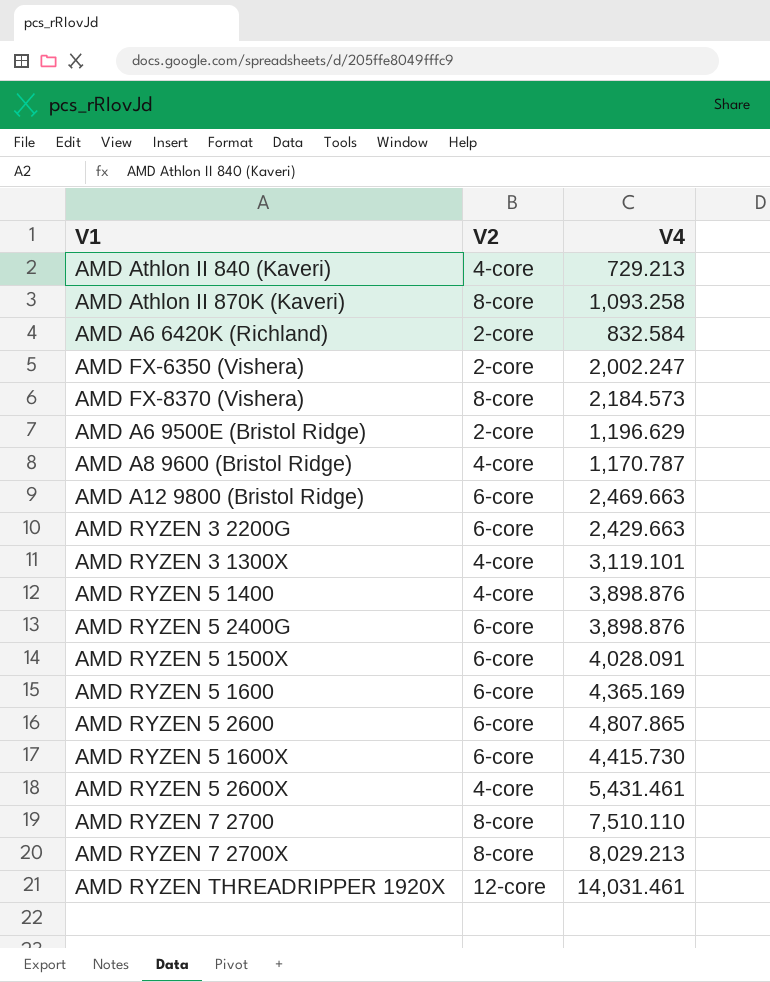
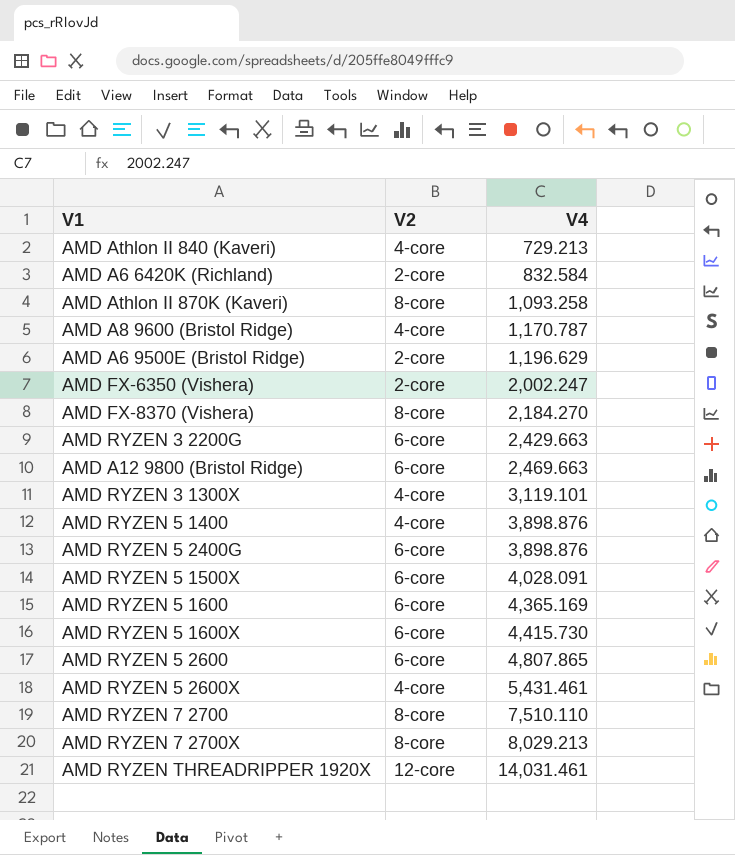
row order: none -> V4 ascending
AMD FX-8370 (Vishera) | V4: 2,184.573 -> 2,184.270

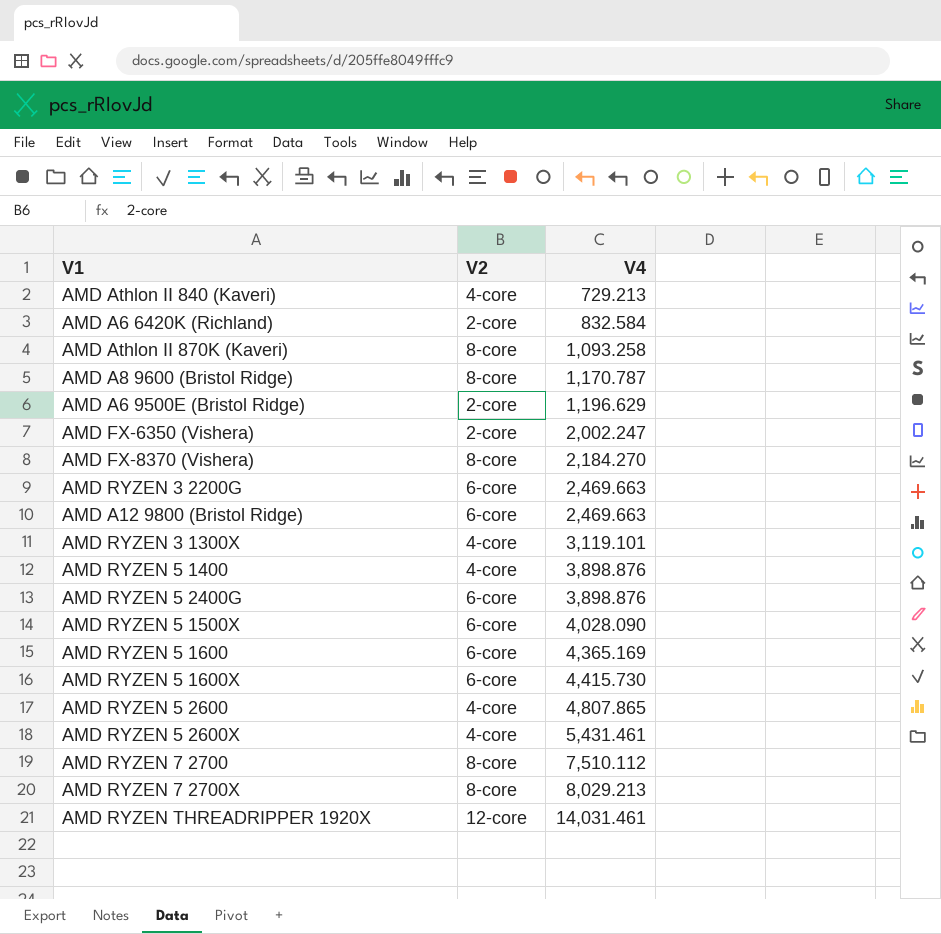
AMD A8 9600 (Bristol Ridge) | V2: 4-core -> 8-core
AMD RYZEN 3 2200G | V4: 2,429.663 -> 2,469.663
AMD RYZEN 5 1500X | V4: 4,028.091 -> 4,028.090
AMD RYZEN 5 2600 | V2: 6-core -> 4-core
AMD RYZEN 7 2700 | V4: 7,510.110 -> 7,510.112

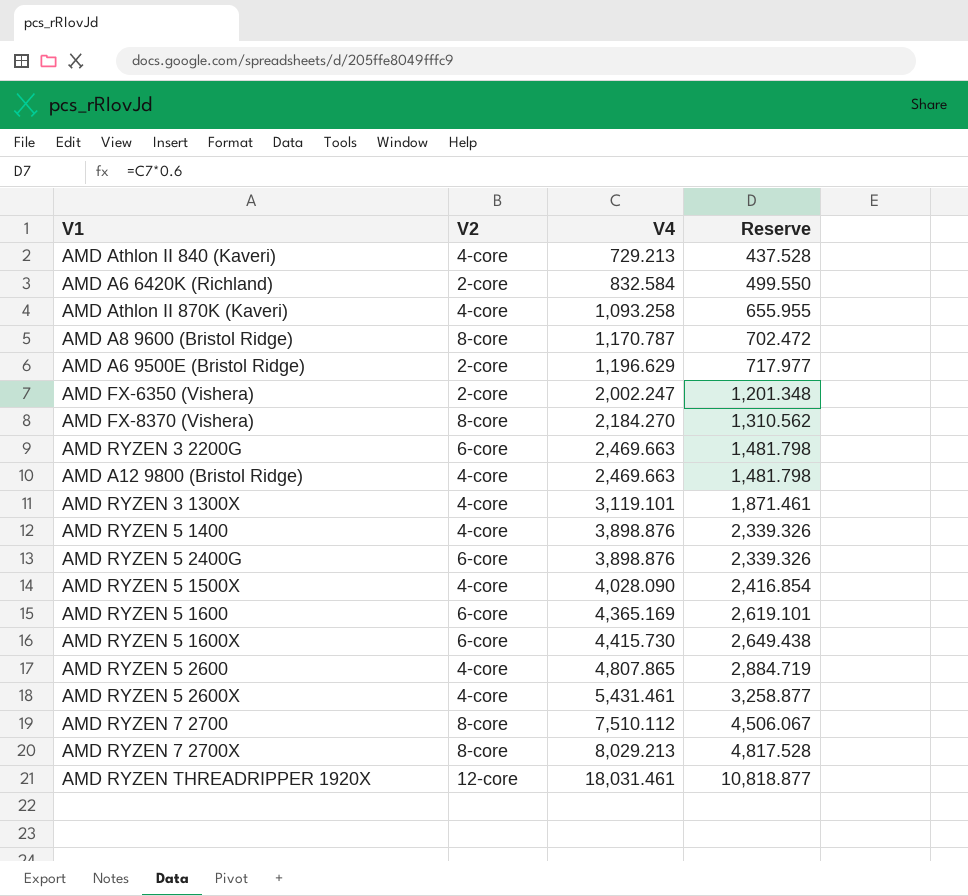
column Reserve | formula: none -> [V4] * 0.6
AMD Athlon II 870K (Kaveri) | V2: 8-core -> 4-core
AMD A12 9800 (Bristol Ridge) | V2: 6-core -> 4-core
AMD RYZEN 5 1500X | V2: 6-core -> 4-core
AMD RYZEN THREADRIPPER 1920X | V4: 14,031.461 -> 18,031.461

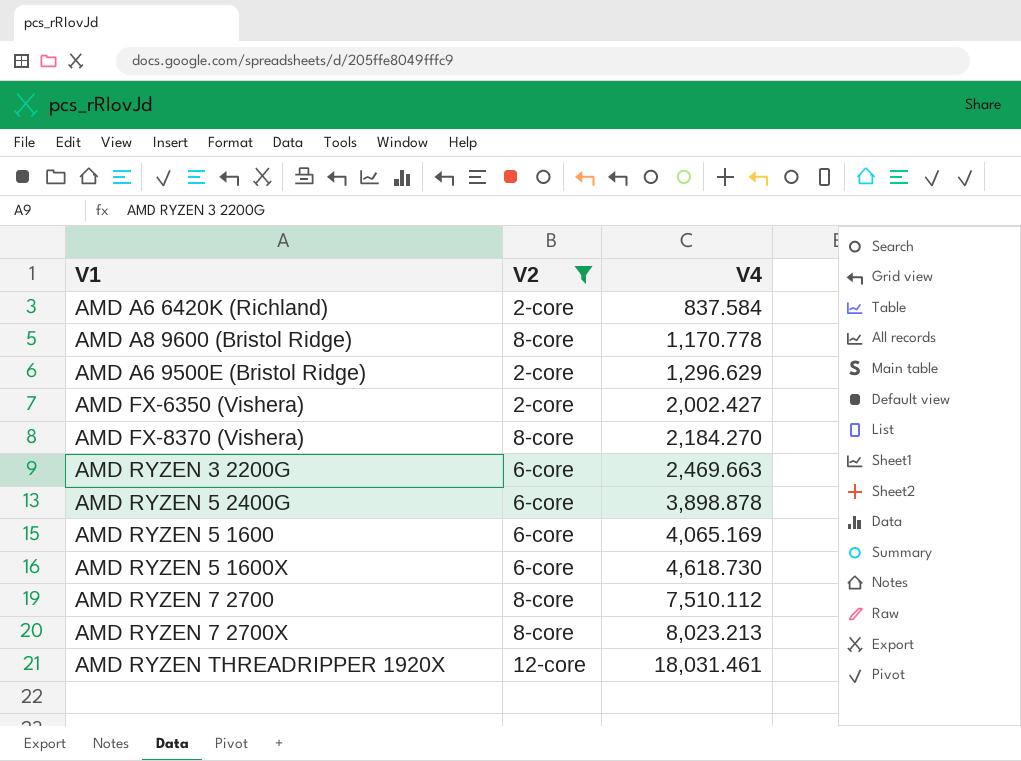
filter: none -> V2 != 4-core
column Reserve | formula: [V4] * 0.6 -> none
AMD A6 6420K (Richland) | V4: 832.584 -> 837.584
AMD A8 9600 (Bristol Ridge) | V4: 1,170.787 -> 1,170.778
AMD A6 9500E (Bristol Ridge) | V4: 1,196.629 -> 1,296.629
AMD FX-6350 (Vishera) | V4: 2,002.247 -> 2,002.427
AMD RYZEN 5 2400G | V4: 3,898.876 -> 3,898.878
AMD RYZEN 5 1600 | V4: 4,365.169 -> 4,065.169
AMD RYZEN 5 1600X | V4: 4,415.730 -> 4,618.730
AMD RYZEN 7 2700X | V4: 8,029.213 -> 8,023.213

